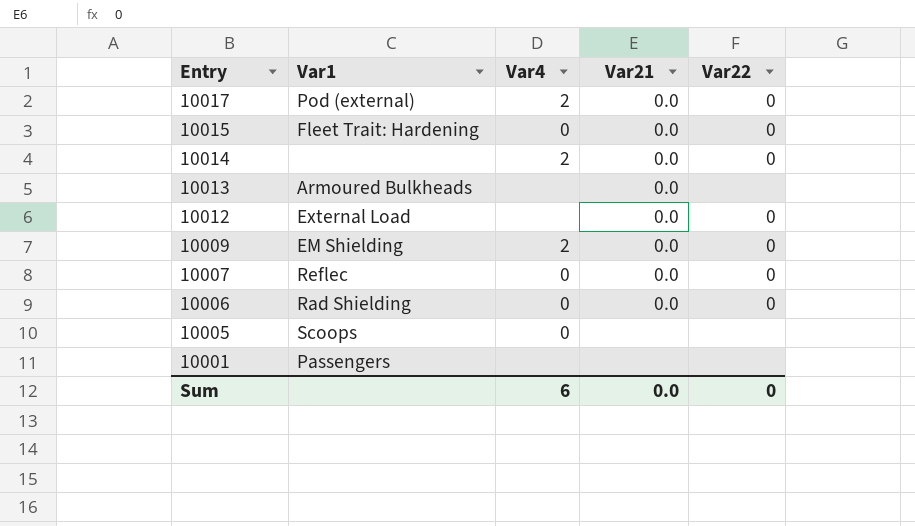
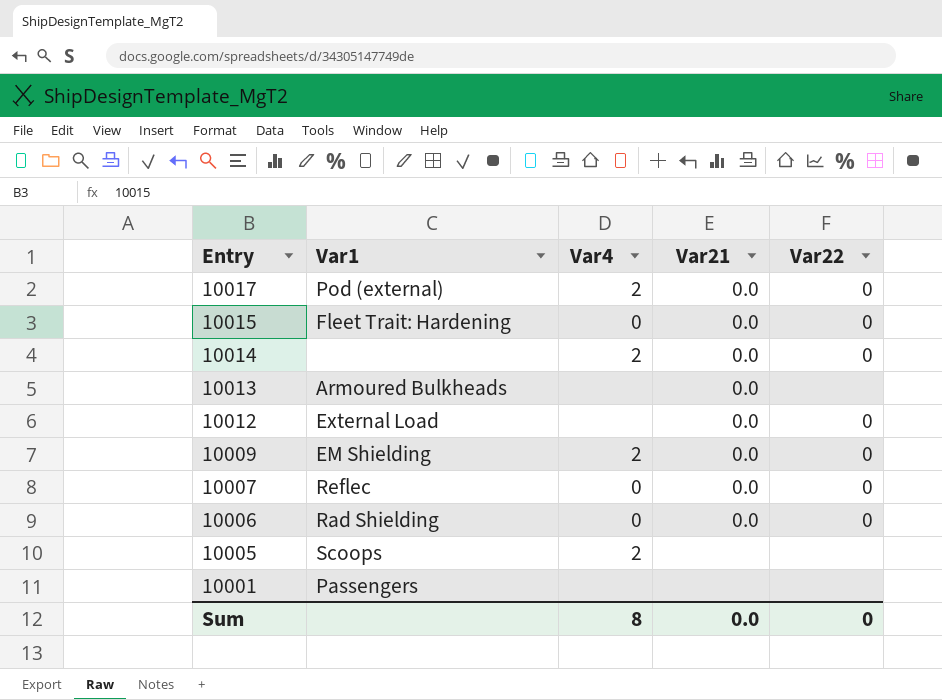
10005 | Var4: 0 -> 2
Sum | Var4: 6 -> 8

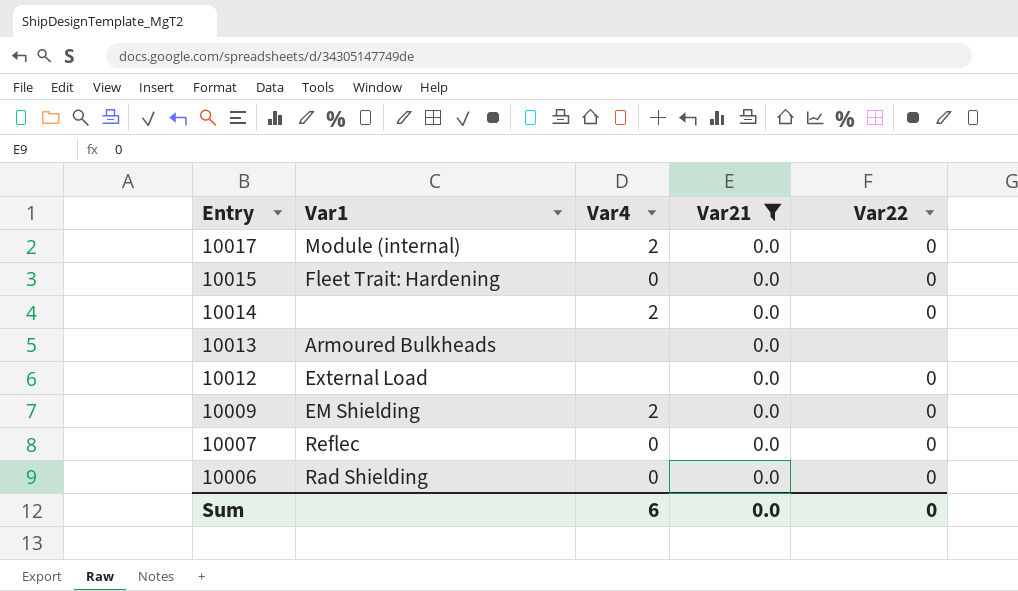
filter: none -> Var21 = 0.0
10017 | Var1: Pod (external) -> Module (internal)
Sum | Var4: 8 -> 6

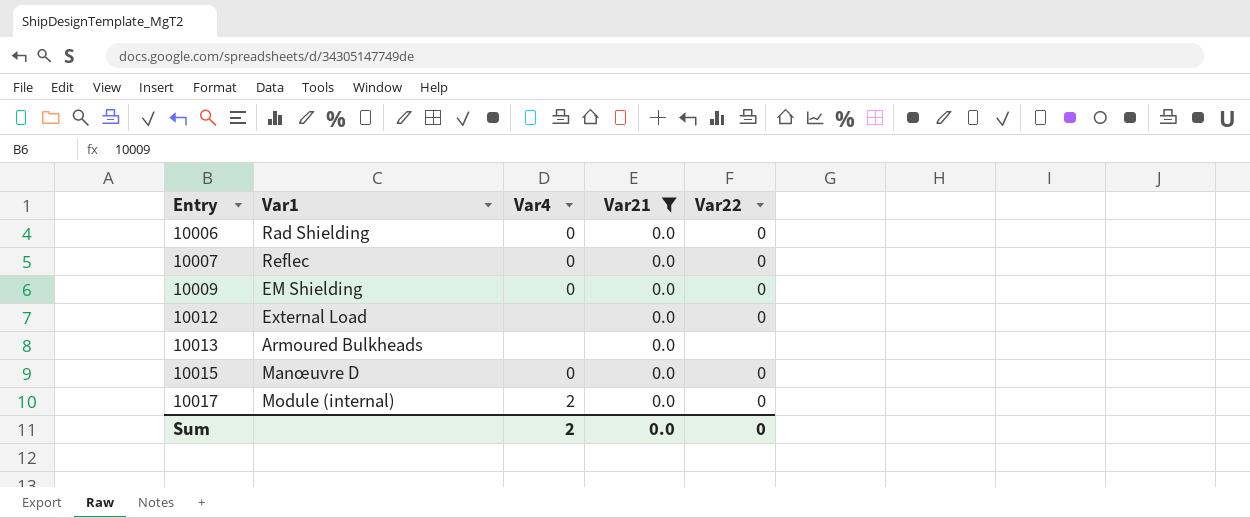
row order: Entry descending -> Entry ascending
row 10014: none | 2 | 0.0 | 0 -> none
10009 | Var4: 2 -> 0
10015 | Var1: Fleet Trait: Hardening -> Manœuvre D
Sum | Var4: 6 -> 2

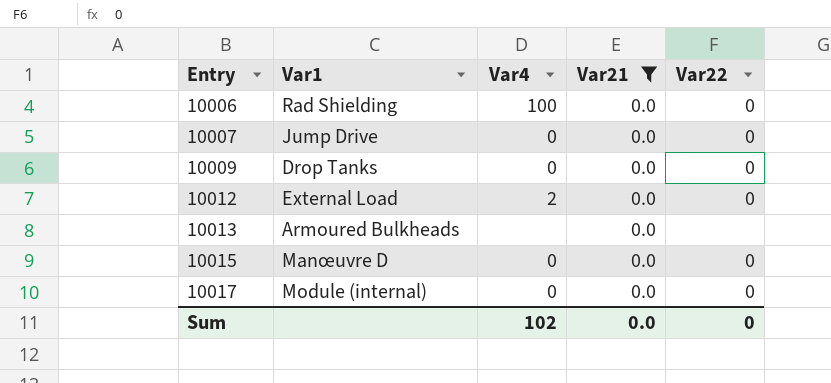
10006 | Var4: 0 -> 100
10007 | Var1: Reflec -> Jump Drive
10009 | Var1: EM Shielding -> Drop Tanks
10012 | Var4: none -> 2
10017 | Var4: 2 -> 0
Sum | Var4: 2 -> 102

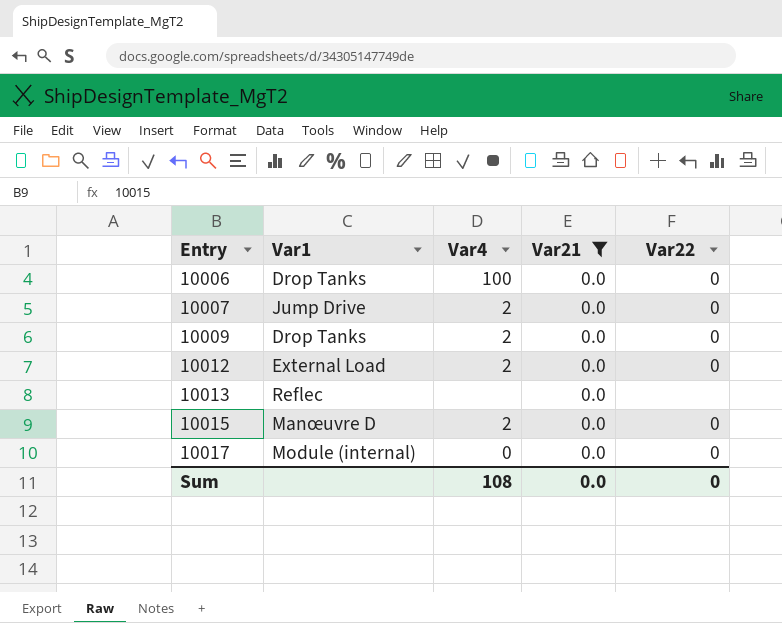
10006 | Var1: Rad Shielding -> Drop Tanks
10007 | Var4: 0 -> 2
10009 | Var4: 0 -> 2
10013 | Var1: Armoured Bulkheads -> Reflec
10015 | Var4: 0 -> 2
Sum | Var4: 102 -> 108

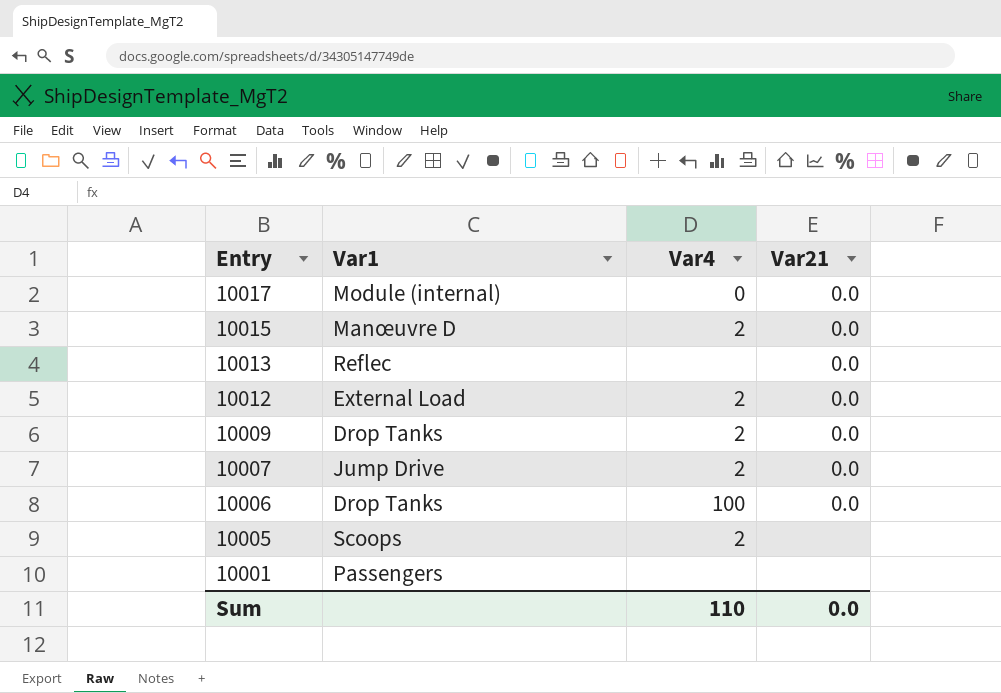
filter: Var21 = 0.0 -> none
row order: Entry ascending -> Entry descending
column Var22 | position: 5 -> none
Sum | Var4: 108 -> 110

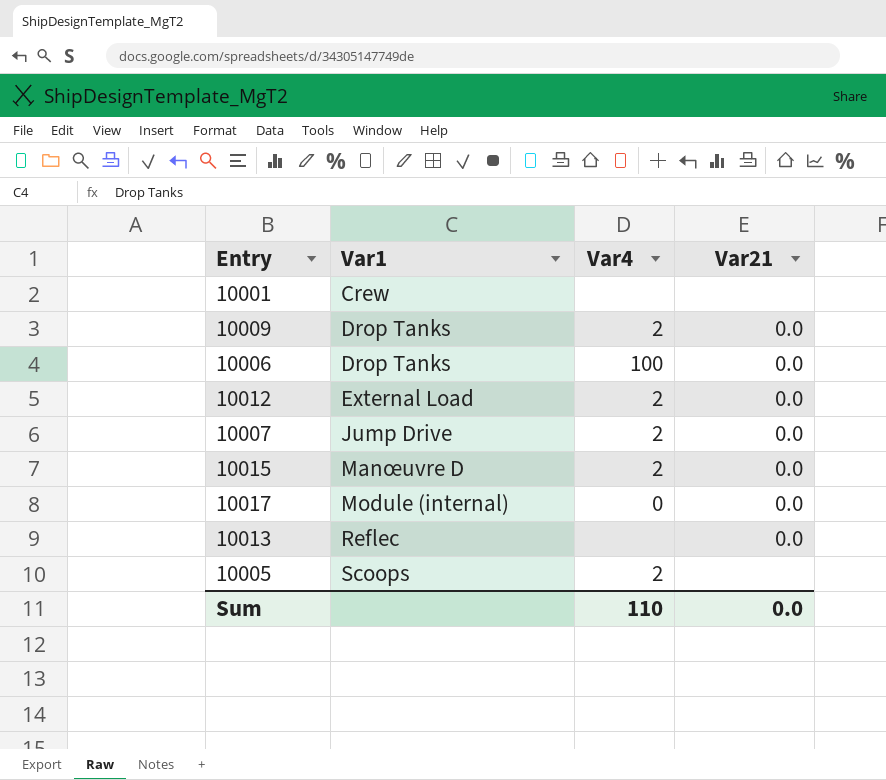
row order: Entry descending -> Var1 ascending
10001 | Var1: Passengers -> Crew

